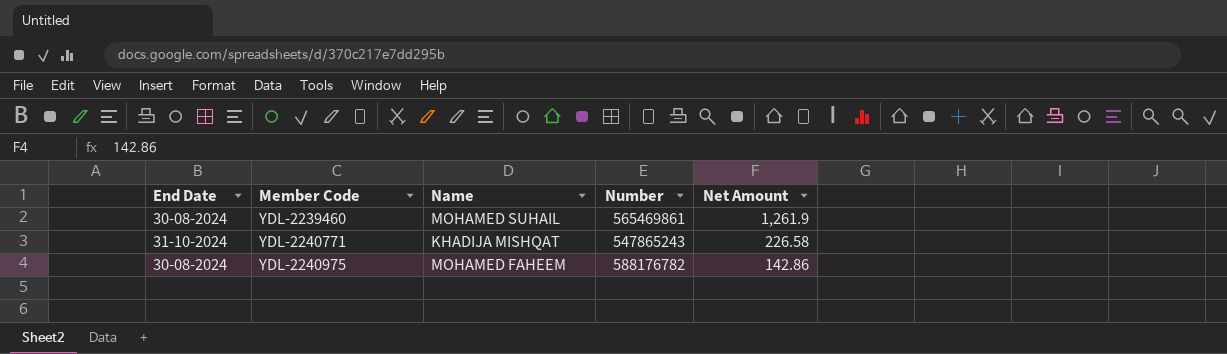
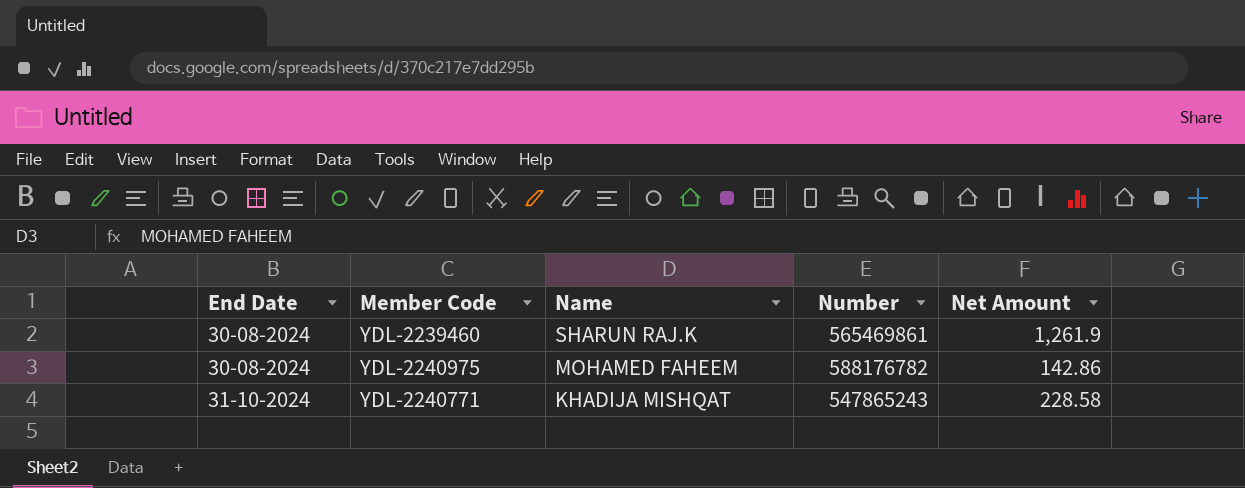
row order: Member Code ascending -> End Date ascending
YDL-2239460 | Name: MOHAMED SUHAIL -> SHARUN RAJ.K
YDL-2240771 | Net Amount: 226.58 -> 228.58

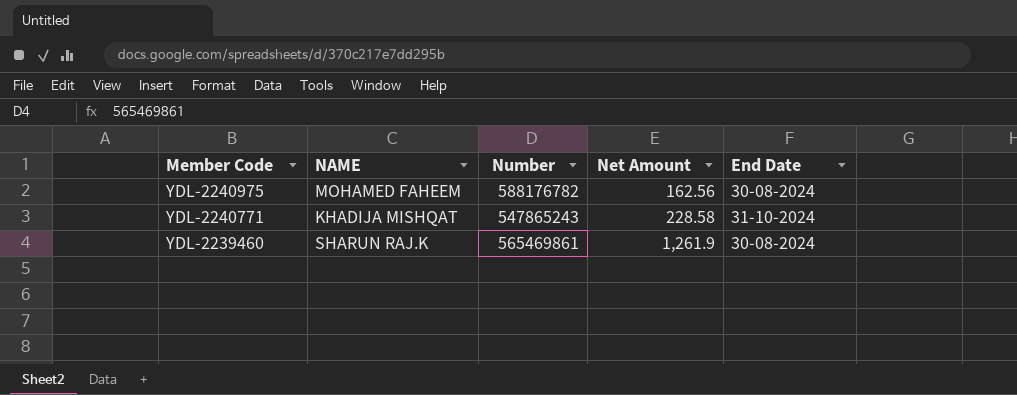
row order: End Date ascending -> Member Code descending
column name: Name -> NAME
column End Date | position: 1 -> 5
YDL-2240975 | Net Amount: 142.86 -> 162.56

